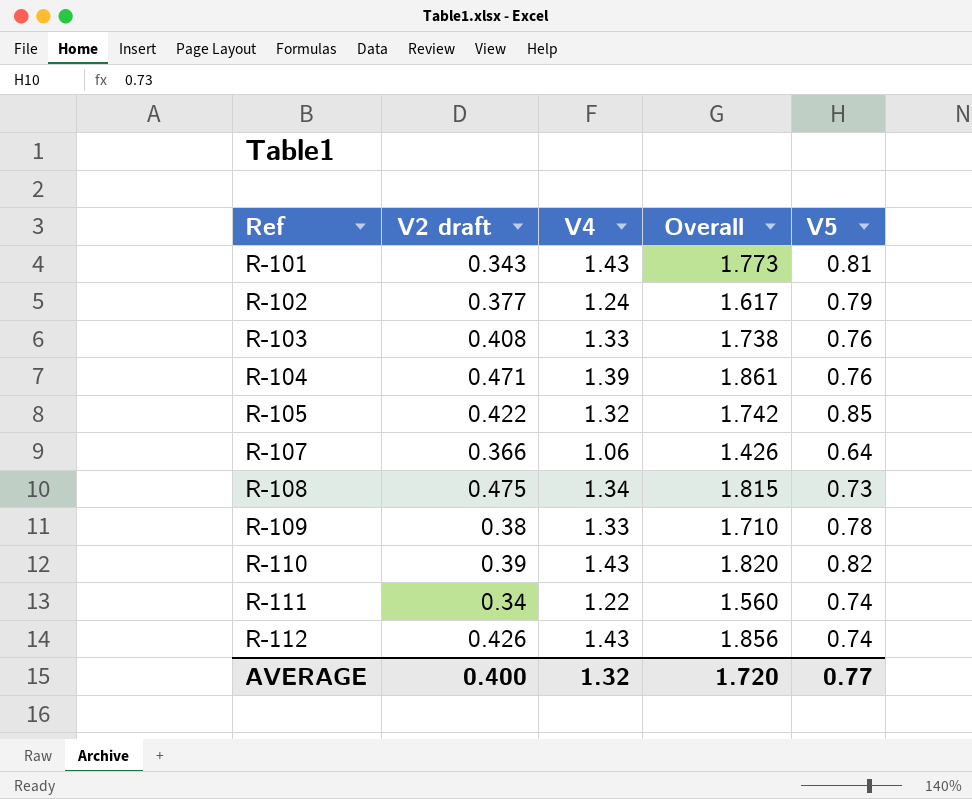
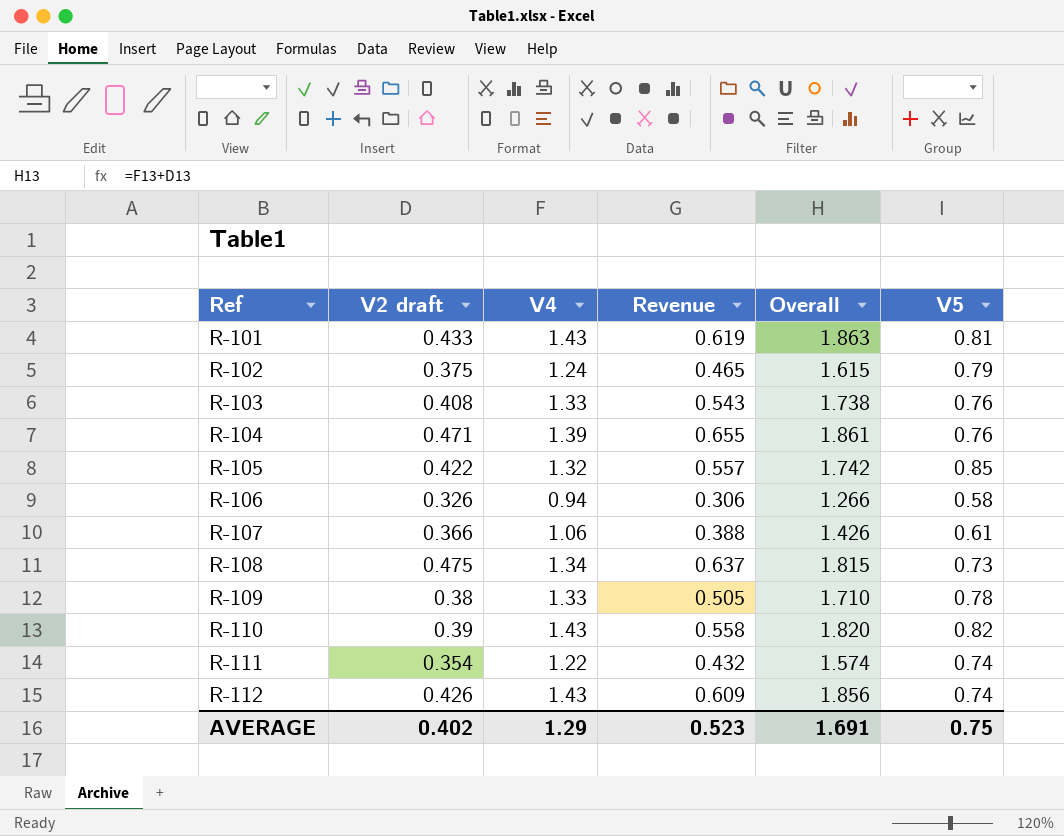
column Revenue | formula: none -> [V2 draft] * [V4]
R-101 | V2 draft: 0.343 -> 0.433
R-101 | Overall: 1.773 -> 1.863
R-102 | V2 draft: 0.377 -> 0.375
R-102 | Overall: 1.617 -> 1.615
row R-106: none -> 0.326 | 0.94 | 0.306 | 1.266 | 0.58
R-107 | V5: 0.64 -> 0.61
R-111 | V2 draft: 0.34 -> 0.354
R-111 | Overall: 1.560 -> 1.574
AVERAGE | V2 draft: 0.400 -> 0.402
AVERAGE | V4: 1.32 -> 1.29
AVERAGE | Overall: 1.720 -> 1.691
AVERAGE | V5: 0.77 -> 0.75

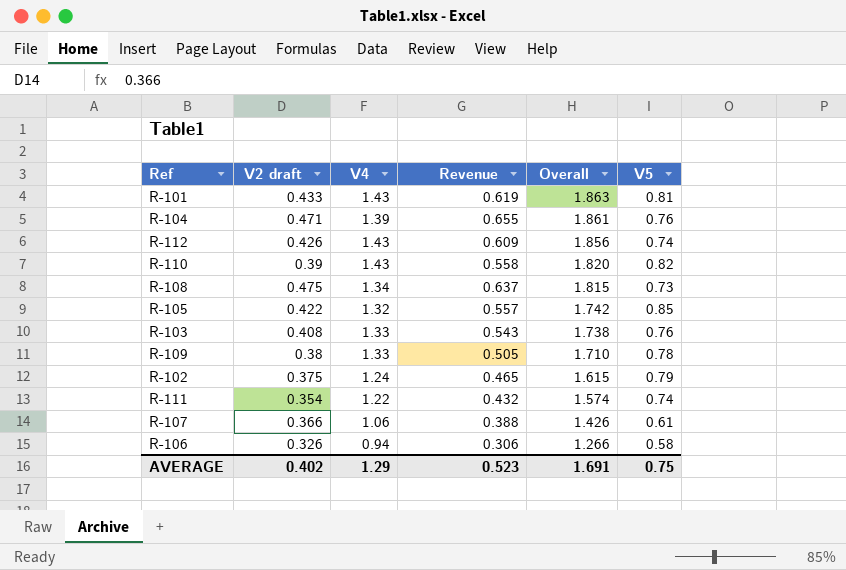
row order: Ref ascending -> Overall descending

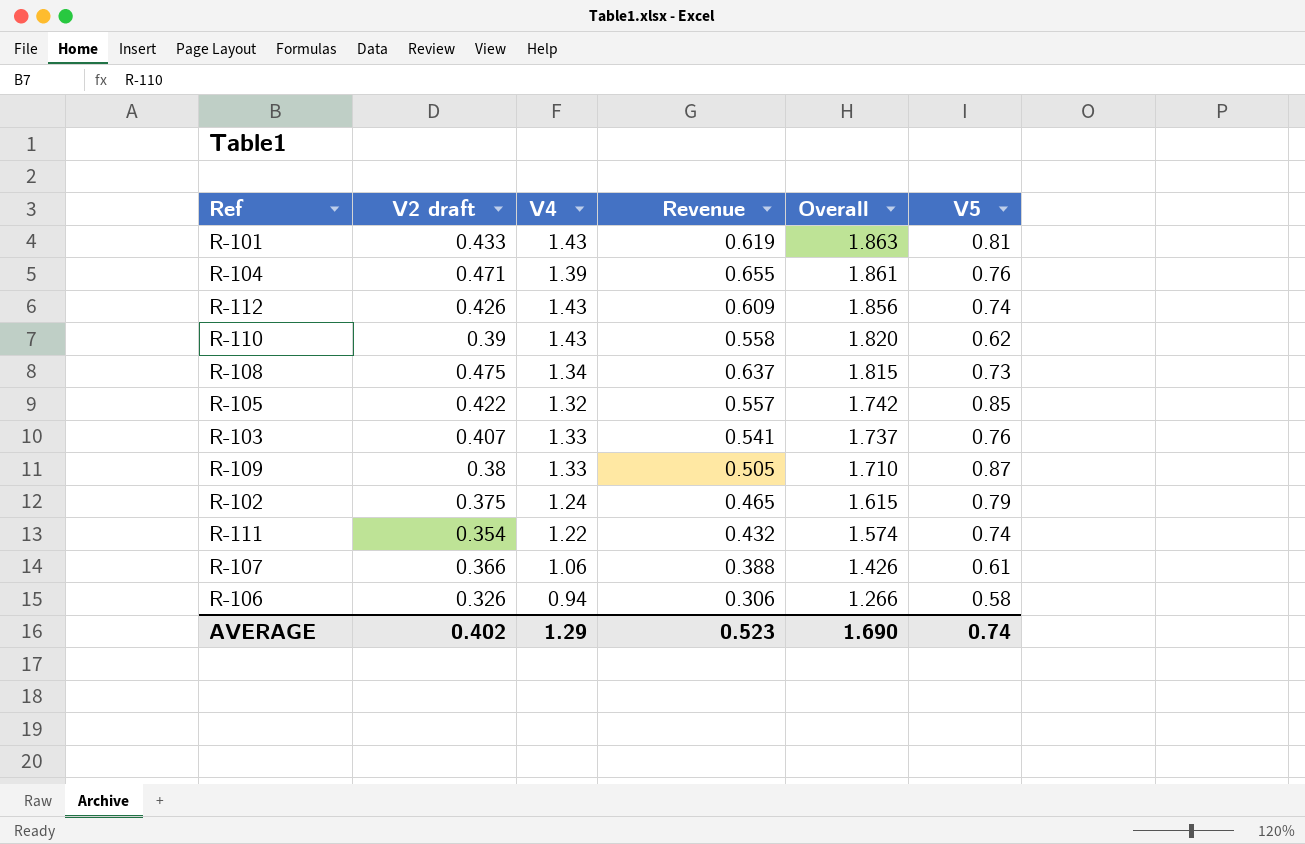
R-110 | V5: 0.82 -> 0.62
R-103 | V2 draft: 0.408 -> 0.407
R-103 | Revenue: 0.543 -> 0.541
R-103 | Overall: 1.738 -> 1.737
R-109 | V5: 0.78 -> 0.87
AVERAGE | Overall: 1.691 -> 1.690
AVERAGE | V5: 0.75 -> 0.74

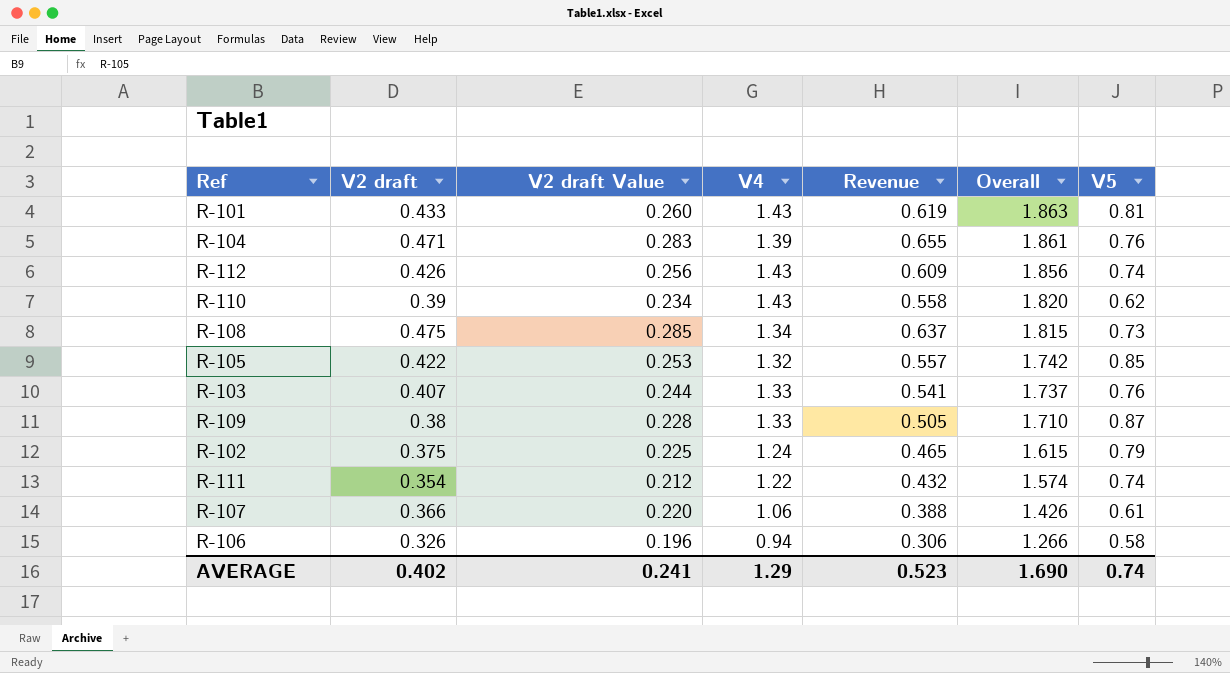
column V2 draft Value | formula: none -> [V2 draft] * 0.6

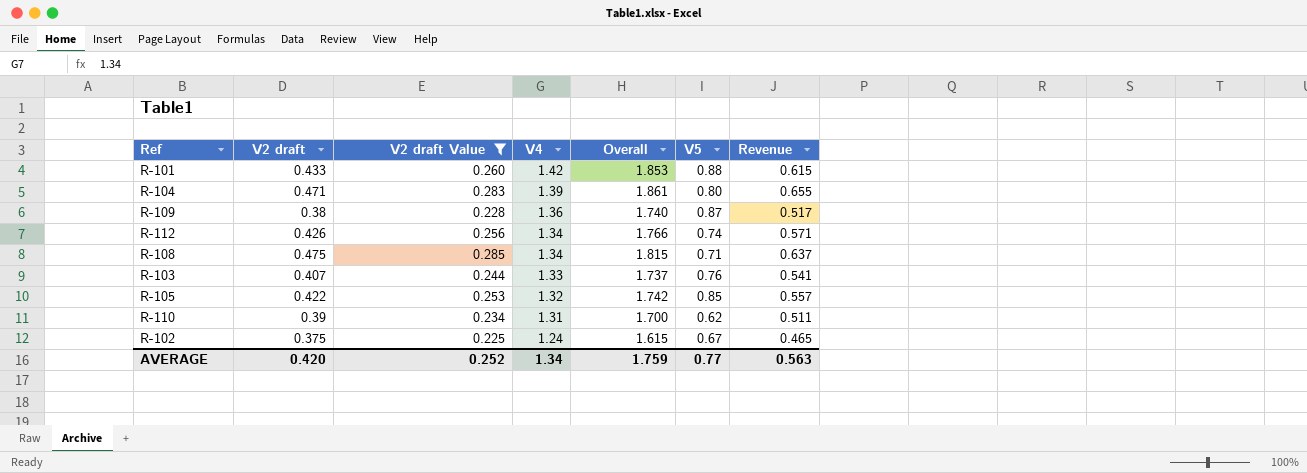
filter: none -> V2 draft Value >= 0.225
row order: Overall descending -> V4 descending
column Revenue | position: 5 -> 7
R-101 | V4: 1.43 -> 1.42
R-101 | Overall: 1.863 -> 1.853
R-101 | V5: 0.81 -> 0.88
R-101 | Revenue: 0.619 -> 0.615
R-104 | V5: 0.76 -> 0.80
R-109 | V4: 1.33 -> 1.36
R-109 | Overall: 1.710 -> 1.740
R-109 | Revenue: 0.505 -> 0.517
R-112 | V4: 1.43 -> 1.34
R-112 | Overall: 1.856 -> 1.766
R-112 | Revenue: 0.609 -> 0.571
R-108 | V5: 0.73 -> 0.71
R-110 | V4: 1.43 -> 1.31
R-110 | Overall: 1.820 -> 1.700
R-110 | Revenue: 0.558 -> 0.511
R-102 | V5: 0.79 -> 0.67
AVERAGE | V2 draft: 0.402 -> 0.420
AVERAGE | V2 draft Value: 0.241 -> 0.252
AVERAGE | V4: 1.29 -> 1.34
AVERAGE | Overall: 1.690 -> 1.759
AVERAGE | V5: 0.74 -> 0.77
AVERAGE | Revenue: 0.523 -> 0.563

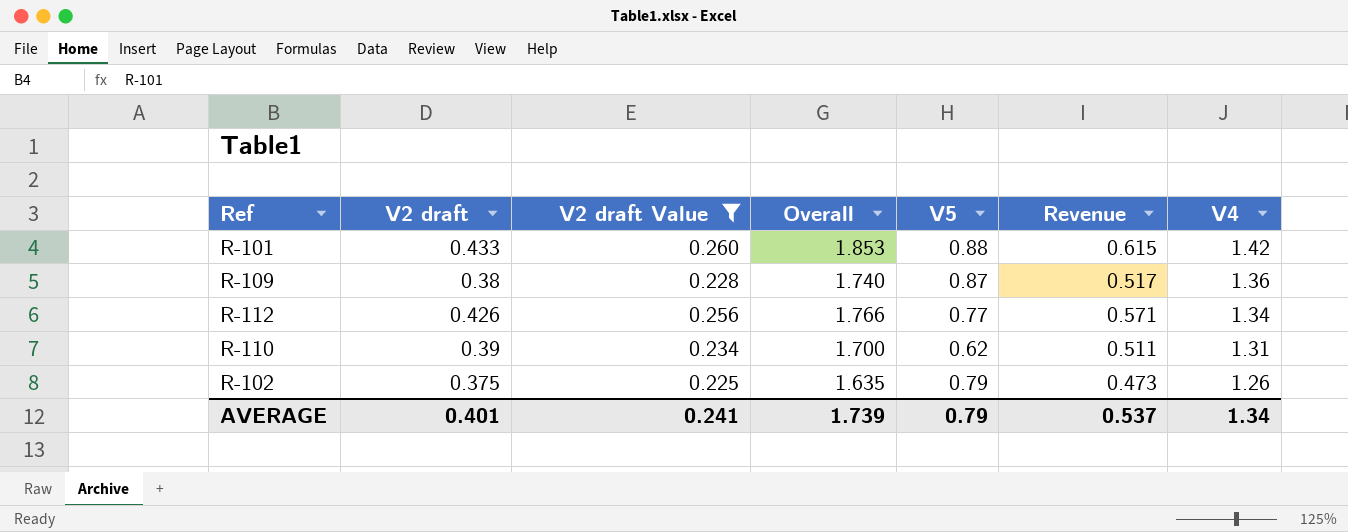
column V4 | position: 4 -> 7
row R-104: 0.471 | 0.283 | 1.39 | 1.861 | 0.80 | 0.655 -> none
row R-108: 0.475 | 0.285 | 1.34 | 1.815 | 0.71 | 0.637 -> none
row R-103: 0.407 | 0.244 | 1.33 | 1.737 | 0.76 | 0.541 -> none
row R-105: 0.422 | 0.253 | 1.32 | 1.742 | 0.85 | 0.557 -> none
R-112 | V5: 0.74 -> 0.77
R-102 | Overall: 1.615 -> 1.635
R-102 | V5: 0.67 -> 0.79
R-102 | Revenue: 0.465 -> 0.473
R-102 | V4: 1.24 -> 1.26
AVERAGE | V2 draft: 0.420 -> 0.401
AVERAGE | V2 draft Value: 0.252 -> 0.241
AVERAGE | Overall: 1.759 -> 1.739
AVERAGE | V5: 0.77 -> 0.79
AVERAGE | Revenue: 0.563 -> 0.537

